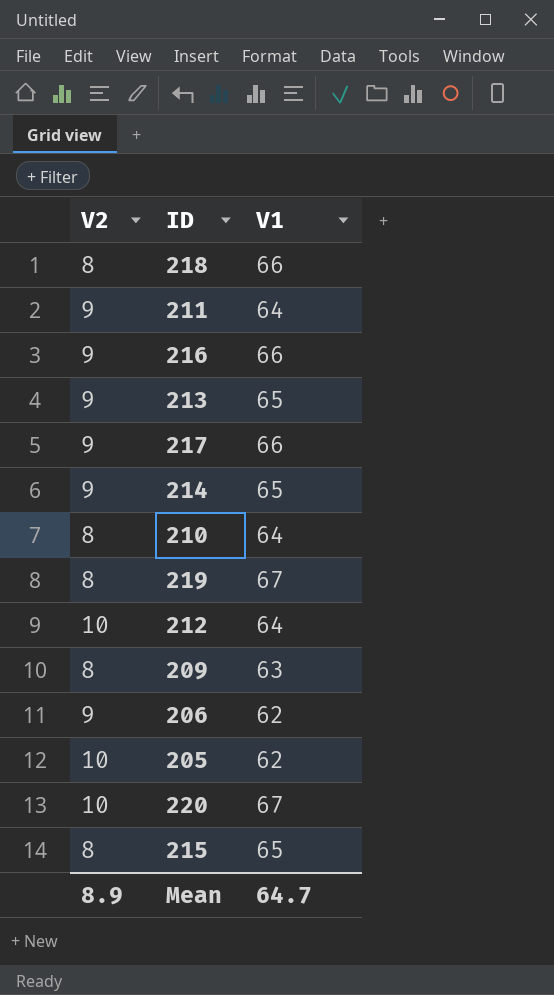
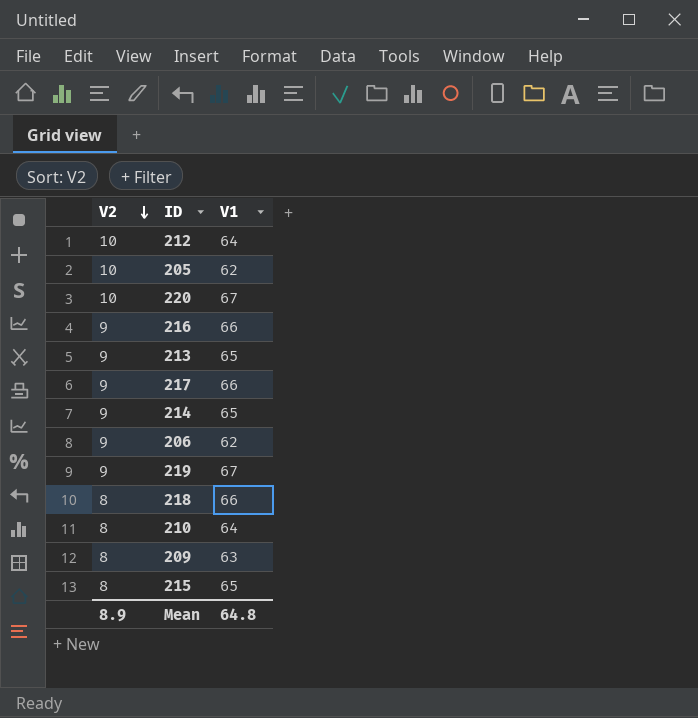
row order: none -> V2 descending
row 211: 9 | 64 -> none
219 | V2: 8 -> 9
Mean | V1: 64.7 -> 64.8

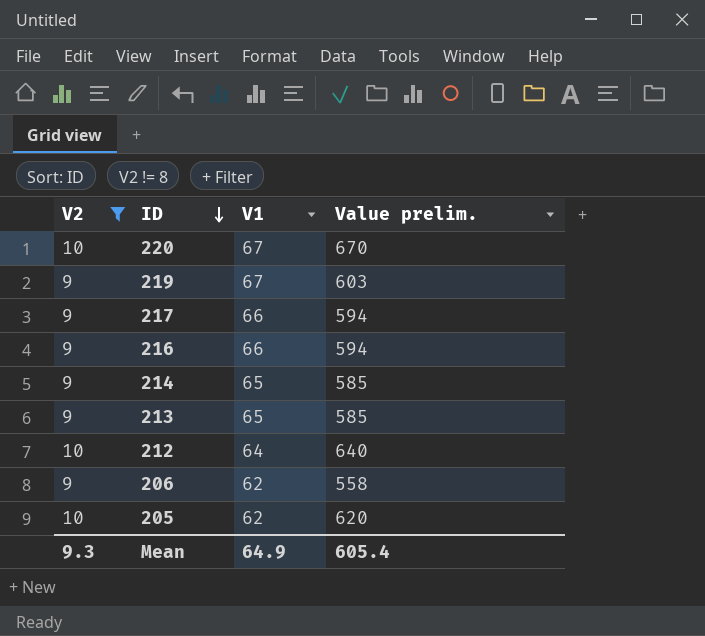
filter: none -> V2 != 8
row order: V2 descending -> ID descending
column Value prelim. | formula: none -> [V2] * [V1]
Mean | V2: 8.9 -> 9.3
Mean | V1: 64.8 -> 64.9

